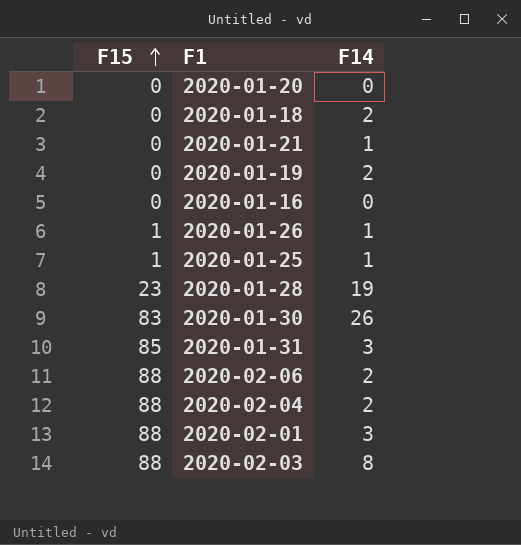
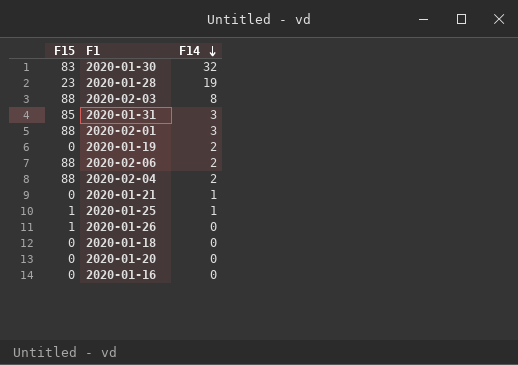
row order: F15 ascending -> F14 descending
2020-01-30 | F14: 26 -> 32
2020-01-26 | F14: 1 -> 0
2020-01-18 | F14: 2 -> 0

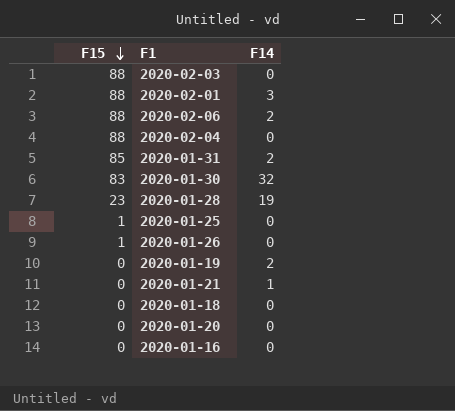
row order: F14 descending -> F15 descending
2020-02-03 | F14: 8 -> 0
2020-02-04 | F14: 2 -> 0
2020-01-31 | F14: 3 -> 2
2020-01-25 | F14: 1 -> 0

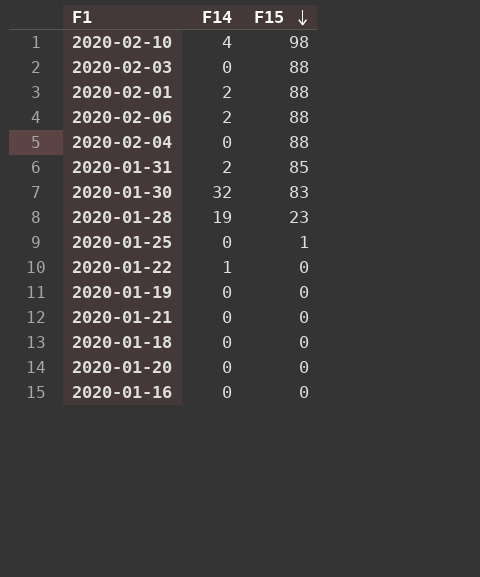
column F15 | position: 1 -> 3
row 2020-01-26: 1 | 0 -> none
row 2020-02-10: none -> 4 | 98
2020-02-01 | F14: 3 -> 2
row 2020-01-22: none -> 1 | 0
2020-01-19 | F14: 2 -> 0
2020-01-21 | F14: 1 -> 0

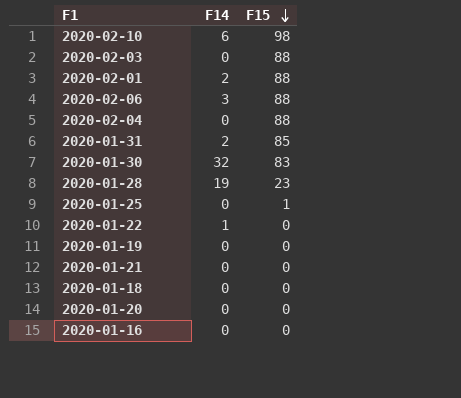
2020-02-10 | F14: 4 -> 6
2020-02-06 | F14: 2 -> 3

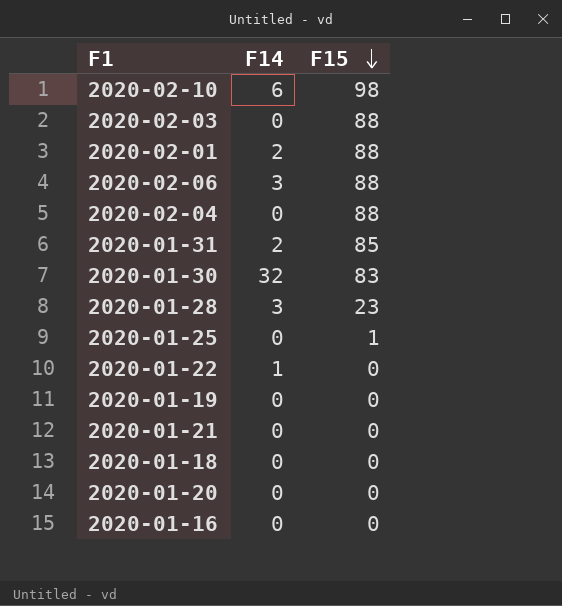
2020-01-28 | F14: 19 -> 3

